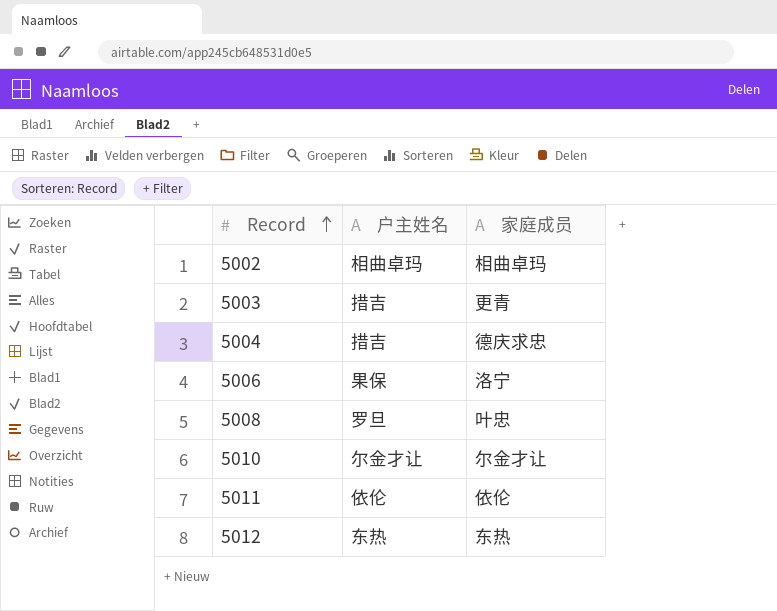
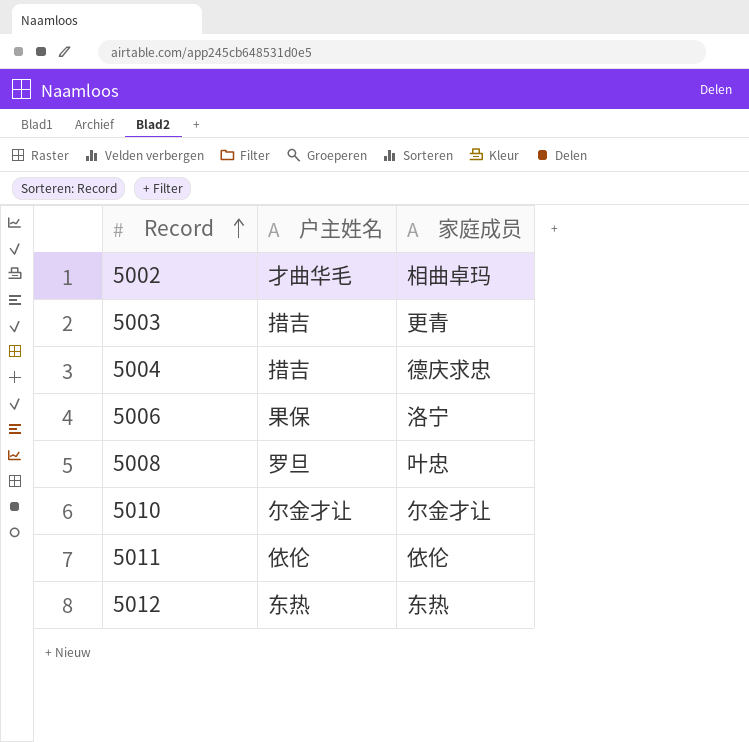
5002 | 户主姓名: 相曲卓玛 -> 才曲华毛

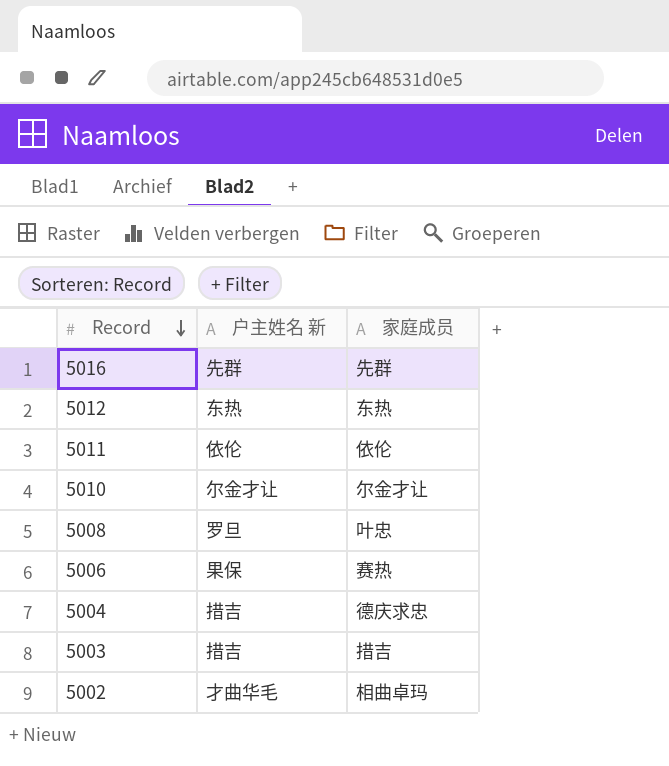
row order: Record ascending -> Record descending
column name: 户主姓名 -> 户主姓名 新
row 5016: none -> 先群 | 先群
5006 | 家庭成员: 洛宁 -> 赛热
5003 | 家庭成员: 更青 -> 措吉

